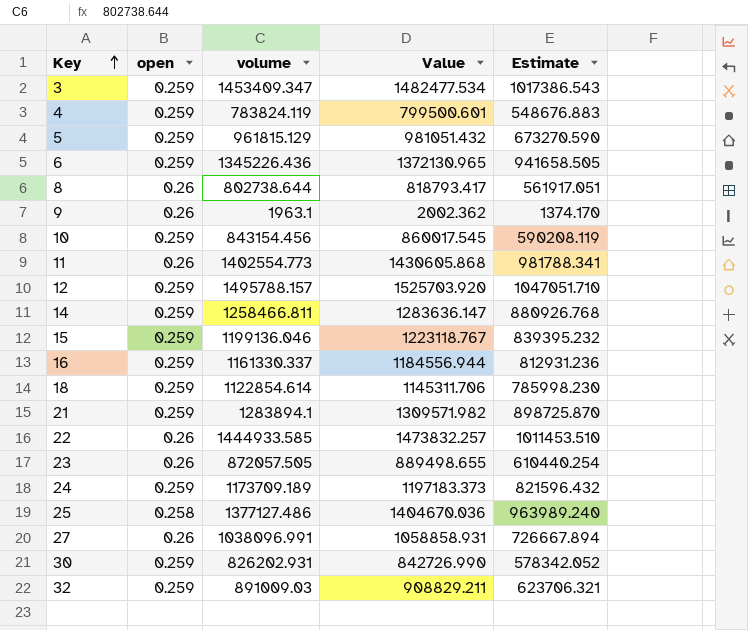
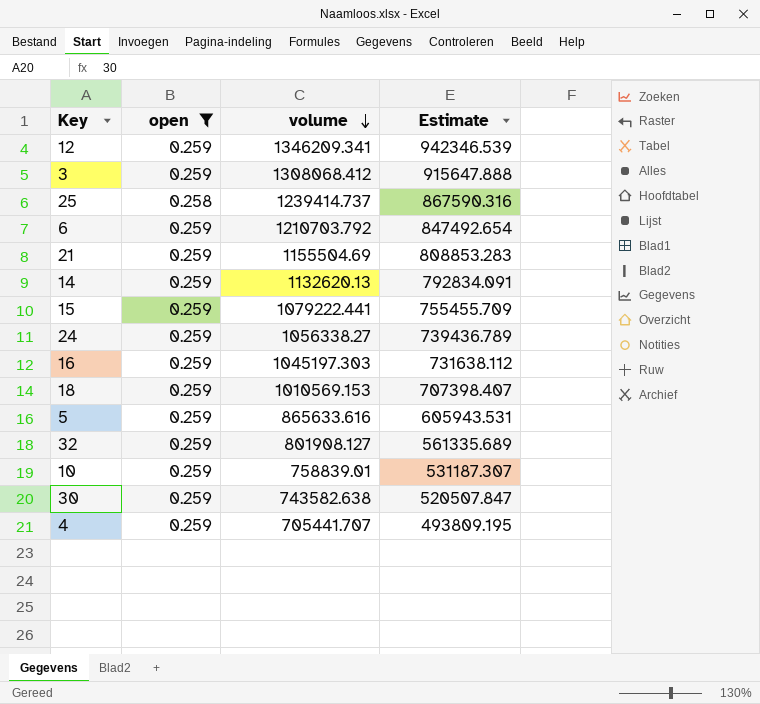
filter: none -> open != 0.26
row order: Key ascending -> volume descending
column Value | formula: [volume] * 1.02 -> none
12 | volume: 1495788.157 -> 1346209.341
12 | Estimate: 1047051.710 -> 942346.539
3 | volume: 1453409.347 -> 1308068.412
3 | Estimate: 1017386.543 -> 915647.888
25 | volume: 1377127.486 -> 1239414.737
25 | Estimate: 963989.240 -> 867590.316
6 | volume: 1345226.436 -> 1210703.792
6 | Estimate: 941658.505 -> 847492.654
21 | volume: 1283894.1 -> 1155504.69
21 | Estimate: 898725.870 -> 808853.283
14 | volume: 1258466.811 -> 1132620.13
14 | Estimate: 880926.768 -> 792834.091
15 | volume: 1199136.046 -> 1079222.441
15 | Estimate: 839395.232 -> 755455.709
24 | volume: 1173709.189 -> 1056338.27
24 | Estimate: 821596.432 -> 739436.789
16 | volume: 1161330.337 -> 1045197.303
16 | Estimate: 812931.236 -> 731638.112
18 | volume: 1122854.614 -> 1010569.153
18 | Estimate: 785998.230 -> 707398.407
5 | volume: 961815.129 -> 865633.616
5 | Estimate: 673270.590 -> 605943.531
32 | volume: 891009.03 -> 801908.127
32 | Estimate: 623706.321 -> 561335.689
10 | volume: 843154.456 -> 758839.01
10 | Estimate: 590208.119 -> 531187.307
30 | volume: 826202.931 -> 743582.638
30 | Estimate: 578342.052 -> 520507.847
4 | volume: 783824.119 -> 705441.707
4 | Estimate: 548676.883 -> 493809.195

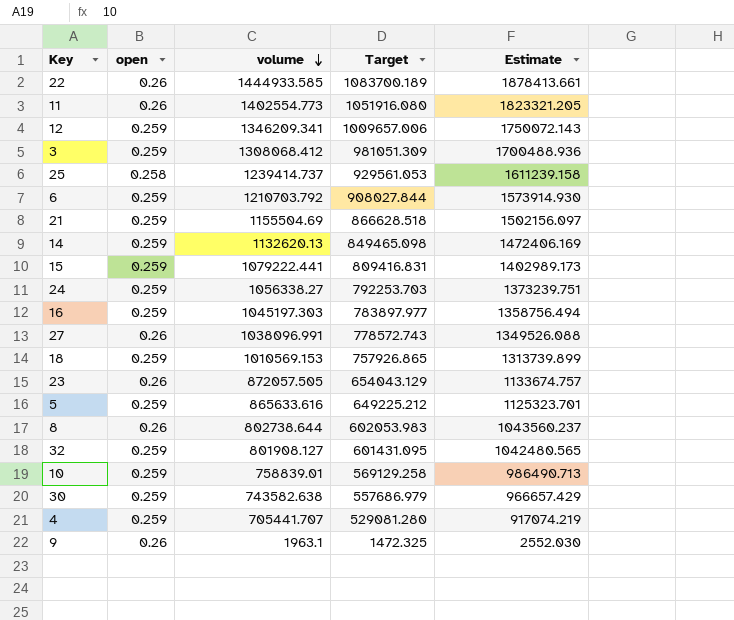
filter: open != 0.26 -> none
column Target | formula: none -> [volume] * 0.75
column Estimate | formula: [volume] * 0.7 -> [volume] * 1.3

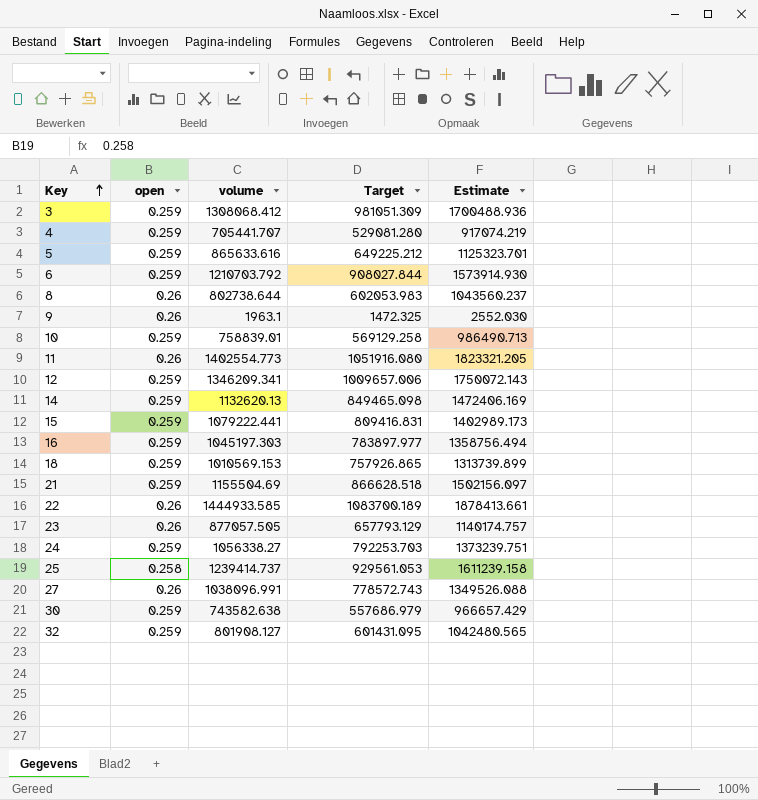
row order: volume descending -> Key ascending
23 | volume: 872057.505 -> 877057.505
23 | Target: 654043.129 -> 657793.129
23 | Estimate: 1133674.757 -> 1140174.757

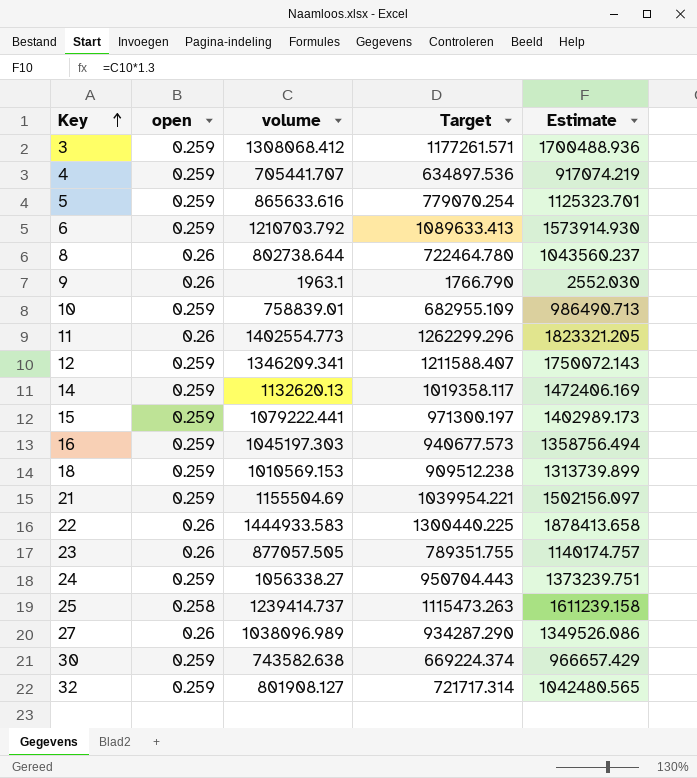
column Target | formula: [volume] * 0.75 -> [volume] * 0.9
22 | volume: 1444933.585 -> 1444933.583
22 | Estimate: 1878413.661 -> 1878413.658
27 | volume: 1038096.991 -> 1038096.989
27 | Estimate: 1349526.088 -> 1349526.086

